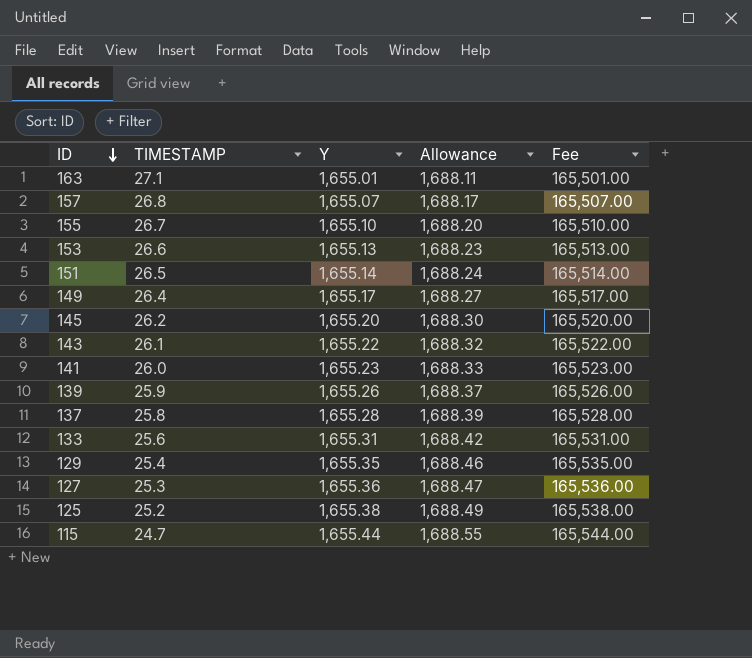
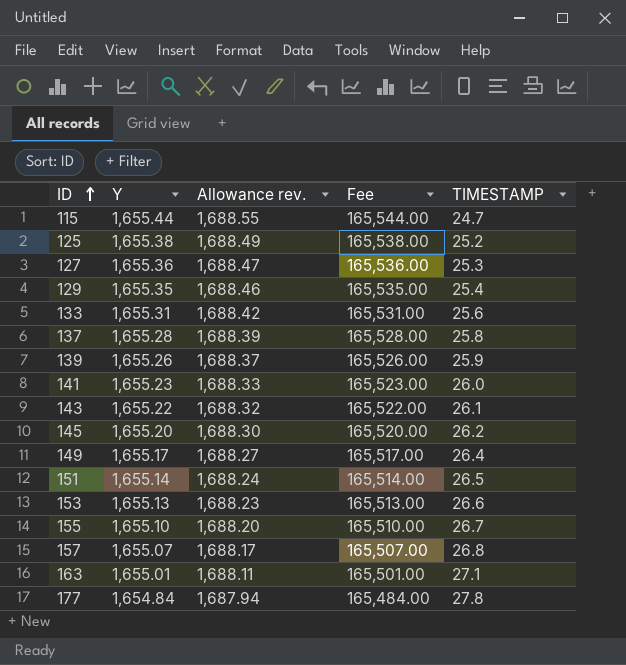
row order: ID descending -> ID ascending
column name: Allowance -> Allowance rev.
column TIMESTAMP | position: 2 -> 5
row 177: none -> 1,654.84 | 1,687.94 | 165,484.00 | 27.8

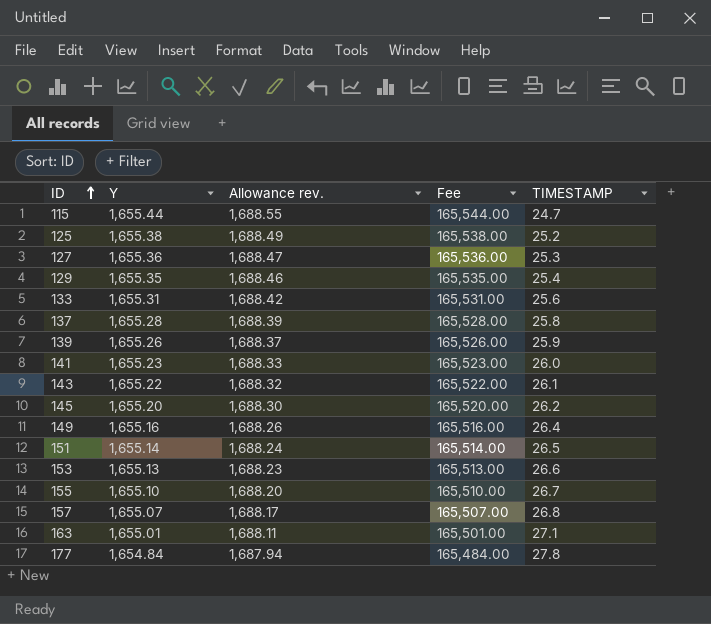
149 | Y: 1,655.17 -> 1,655.16
149 | Allowance rev.: 1,688.27 -> 1,688.26
149 | Fee: 165,517.00 -> 165,516.00

